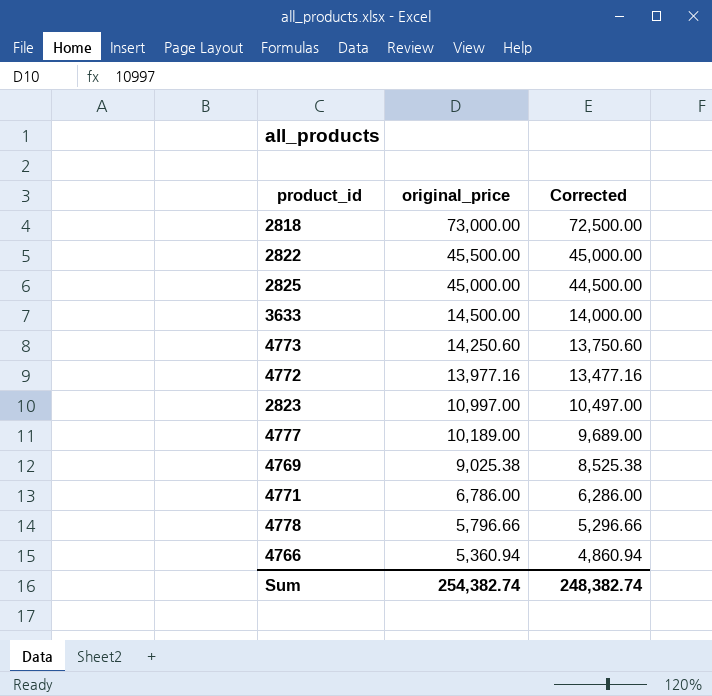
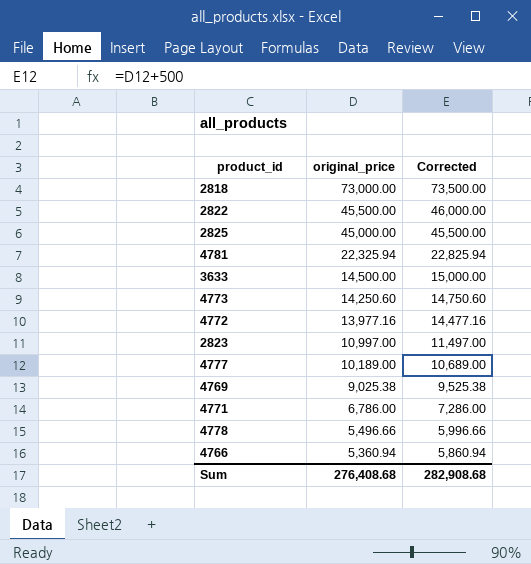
column Corrected | formula: [original_price] - 500 -> [original_price] + 500
row 4781: none -> 22,325.94 | 22,825.94
4778 | original_price: 5,796.66 -> 5,496.66
Sum | original_price: 254,382.74 -> 276,408.68
Sum | Corrected: 248,382.74 -> 282,908.68

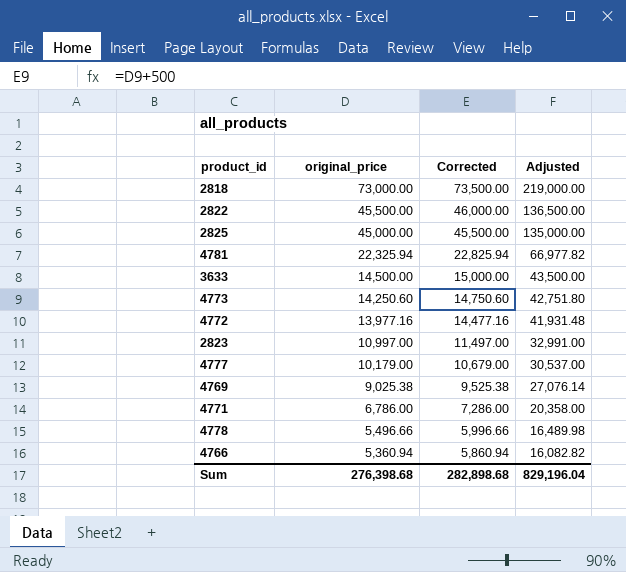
column Adjusted | formula: none -> [original_price] * 3
4777 | original_price: 10,189.00 -> 10,179.00
4777 | Corrected: 10,689.00 -> 10,679.00
Sum | original_price: 276,408.68 -> 276,398.68
Sum | Corrected: 282,908.68 -> 282,898.68

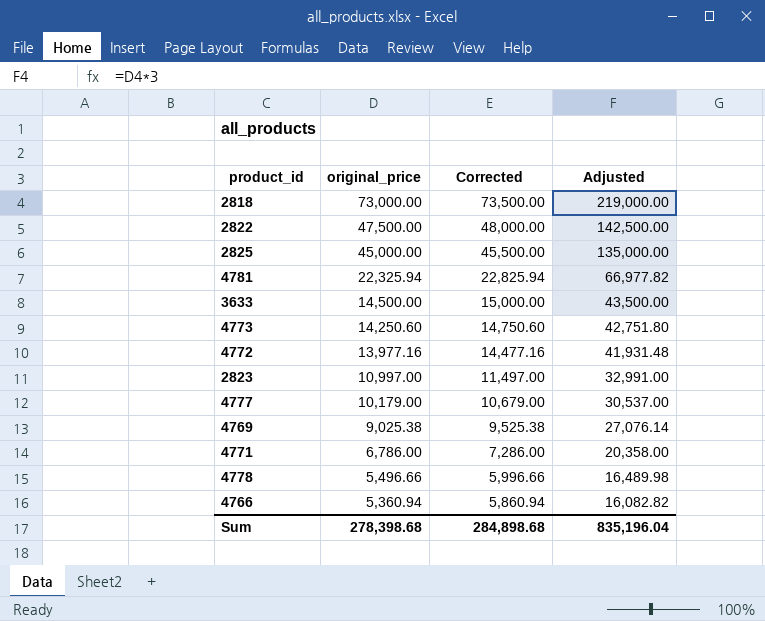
2822 | original_price: 45,500.00 -> 47,500.00
2822 | Corrected: 46,000.00 -> 48,000.00
2822 | Adjusted: 136,500.00 -> 142,500.00
Sum | original_price: 276,398.68 -> 278,398.68
Sum | Corrected: 282,898.68 -> 284,898.68
Sum | Adjusted: 829,196.04 -> 835,196.04

